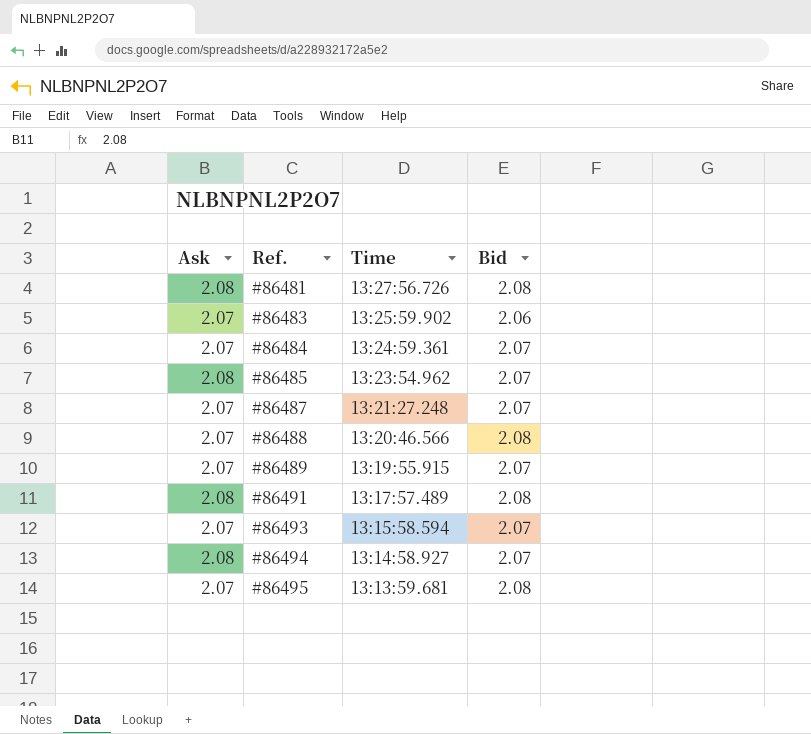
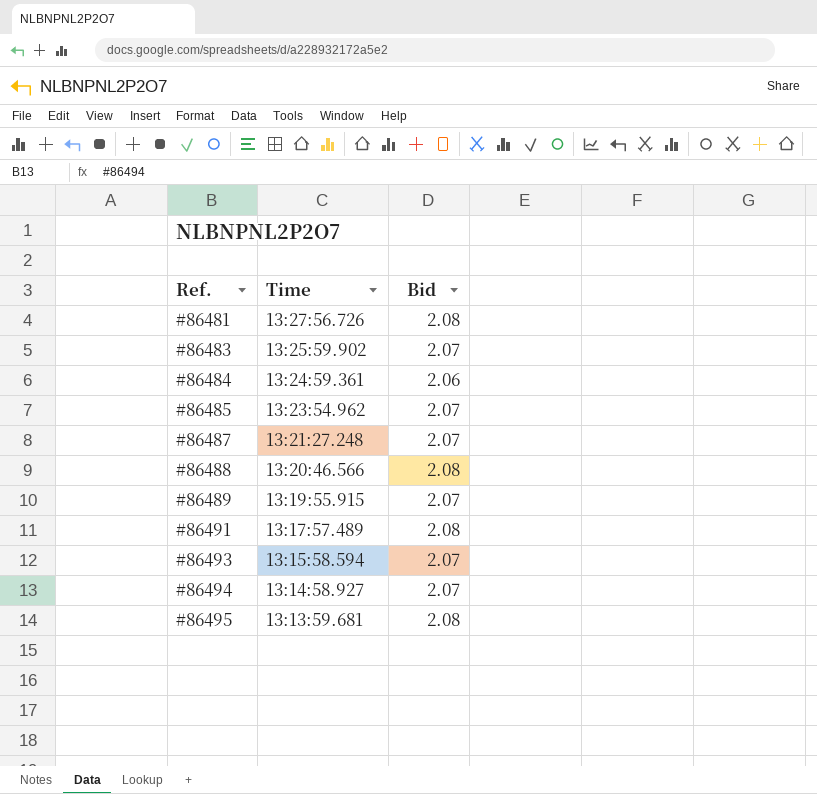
column Ask | position: 1 -> none
#86483 | Bid: 2.06 -> 2.07
#86484 | Bid: 2.07 -> 2.06

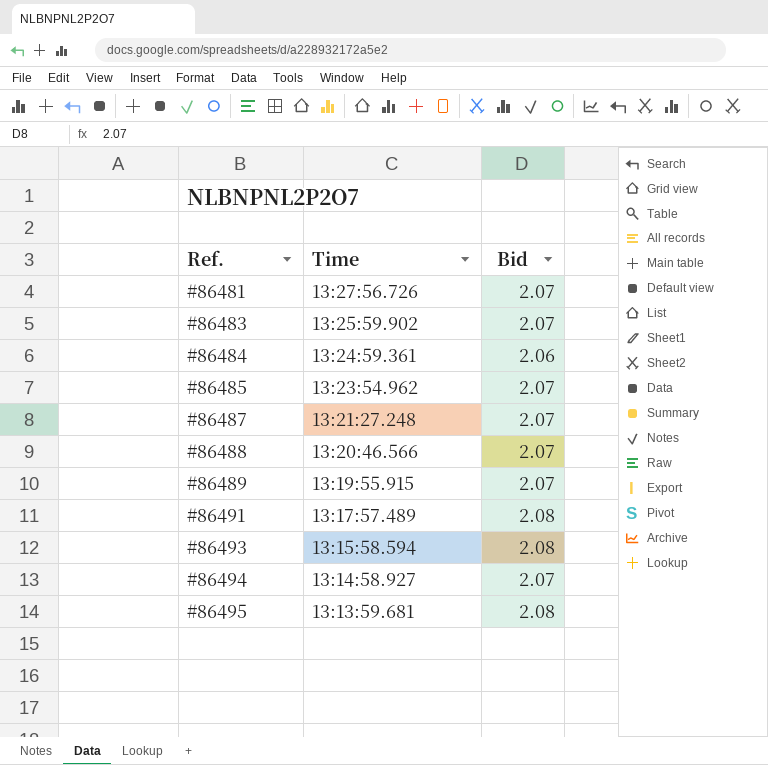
#86481 | Bid: 2.08 -> 2.07
#86488 | Bid: 2.08 -> 2.07
#86493 | Bid: 2.07 -> 2.08

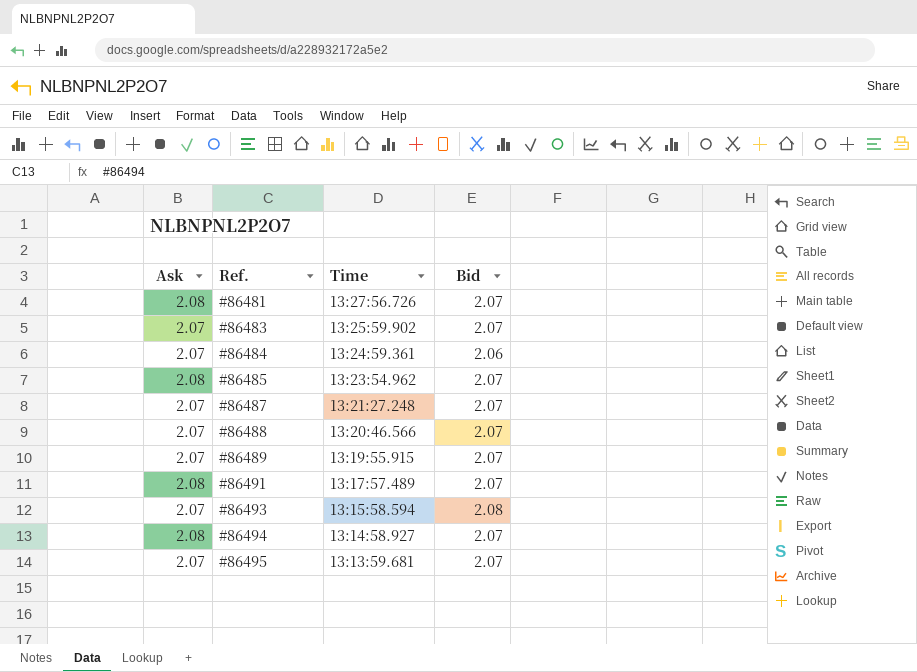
column Ask | position: none -> 1
#86491 | Bid: 2.08 -> 2.07
#86495 | Bid: 2.08 -> 2.07

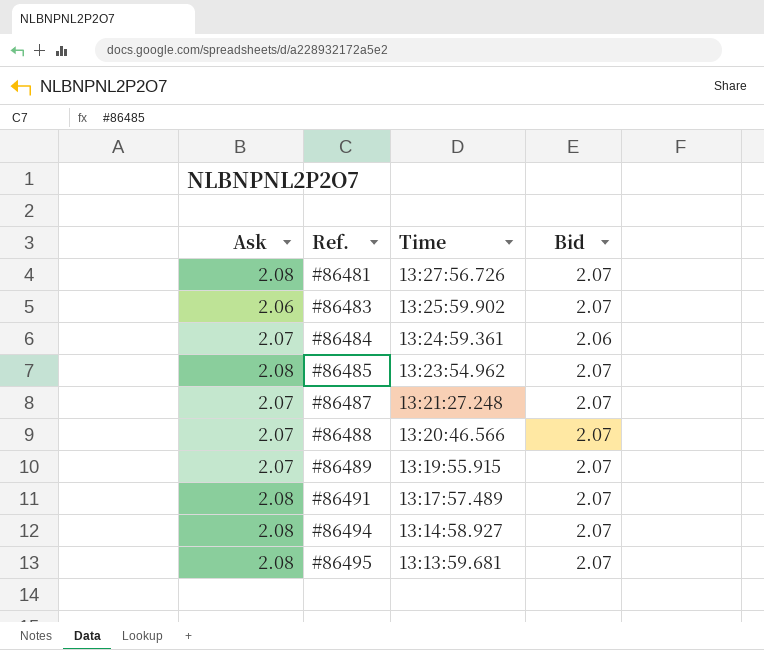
row #86493: 2.07 | 13:15:58.594 | 2.08 -> none
#86483 | Ask: 2.07 -> 2.06
#86495 | Ask: 2.07 -> 2.08

